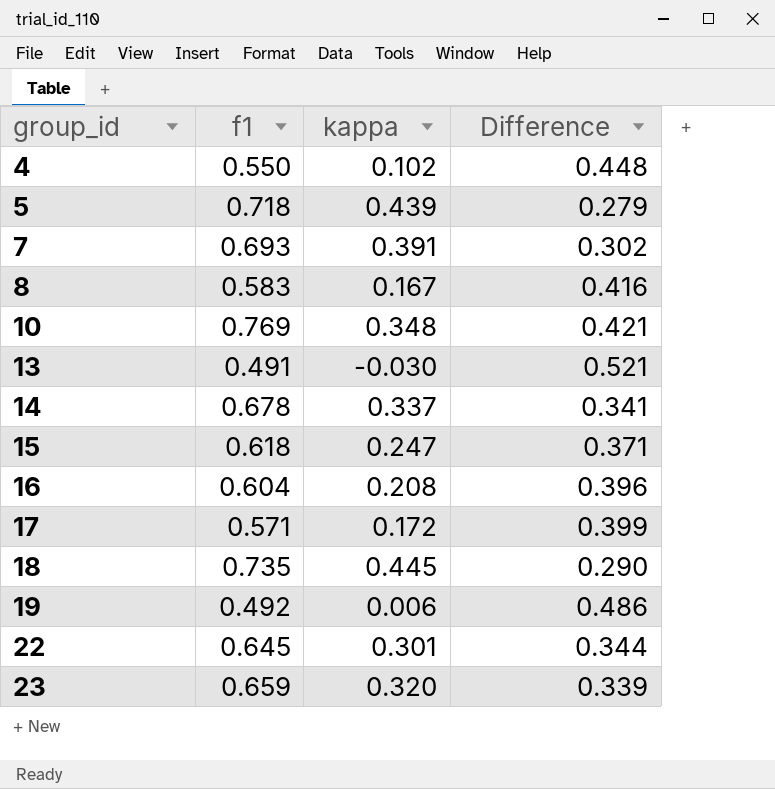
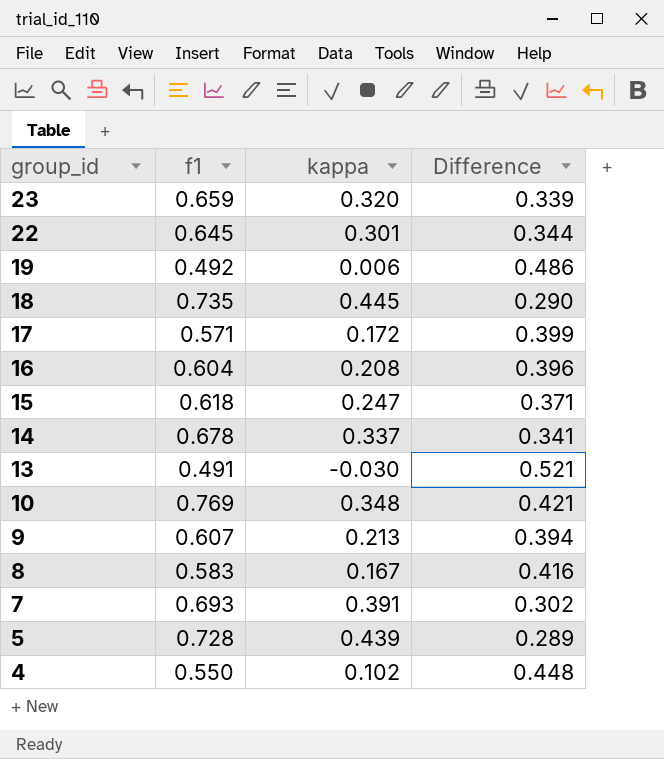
row order: group_id ascending -> group_id descending
row 9: none -> 0.607 | 0.213 | 0.394
5 | f1: 0.718 -> 0.728
5 | Difference: 0.279 -> 0.289

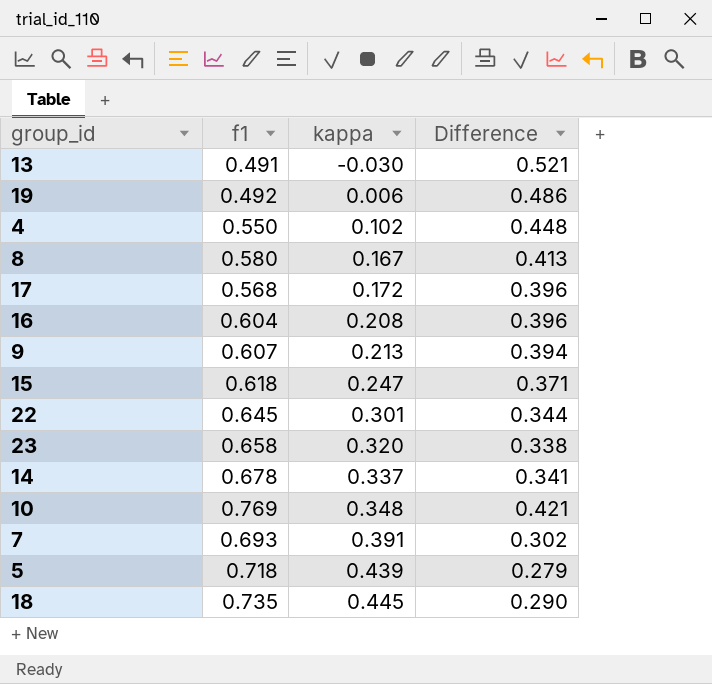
row order: group_id descending -> kappa ascending
8 | f1: 0.583 -> 0.580
8 | Difference: 0.416 -> 0.413
17 | f1: 0.571 -> 0.568
17 | Difference: 0.399 -> 0.396
23 | f1: 0.659 -> 0.658
23 | Difference: 0.339 -> 0.338
5 | f1: 0.728 -> 0.718
5 | Difference: 0.289 -> 0.279

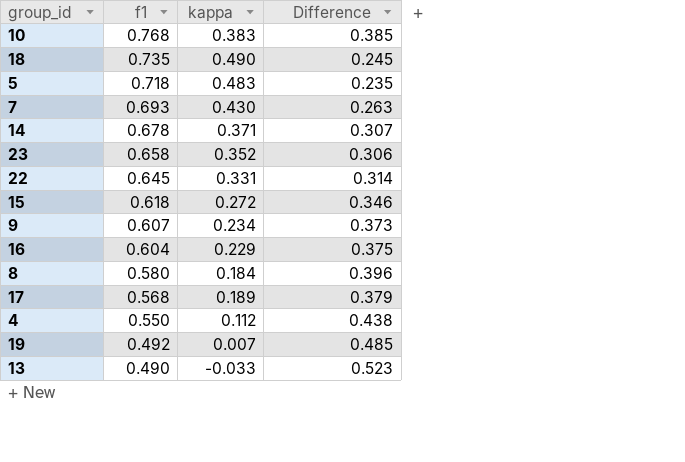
row order: kappa ascending -> f1 descending
10 | f1: 0.769 -> 0.768
10 | kappa: 0.348 -> 0.383
10 | Difference: 0.421 -> 0.385
18 | kappa: 0.445 -> 0.490
18 | Difference: 0.290 -> 0.245
5 | kappa: 0.439 -> 0.483
5 | Difference: 0.279 -> 0.235
7 | kappa: 0.391 -> 0.430
7 | Difference: 0.302 -> 0.263
14 | kappa: 0.337 -> 0.371
14 | Difference: 0.341 -> 0.307
23 | kappa: 0.320 -> 0.352
23 | Difference: 0.338 -> 0.306
22 | kappa: 0.301 -> 0.331
22 | Difference: 0.344 -> 0.314
15 | kappa: 0.247 -> 0.272
15 | Difference: 0.371 -> 0.346
9 | kappa: 0.213 -> 0.234
9 | Difference: 0.394 -> 0.373
16 | kappa: 0.208 -> 0.229
16 | Difference: 0.396 -> 0.375
8 | kappa: 0.167 -> 0.184
8 | Difference: 0.413 -> 0.396
17 | kappa: 0.172 -> 0.189
17 | Difference: 0.396 -> 0.379
4 | kappa: 0.102 -> 0.112
4 | Difference: 0.448 -> 0.438
19 | kappa: 0.006 -> 0.007
19 | Difference: 0.486 -> 0.485
13 | f1: 0.491 -> 0.490
13 | kappa: -0.030 -> -0.033
13 | Difference: 0.521 -> 0.523

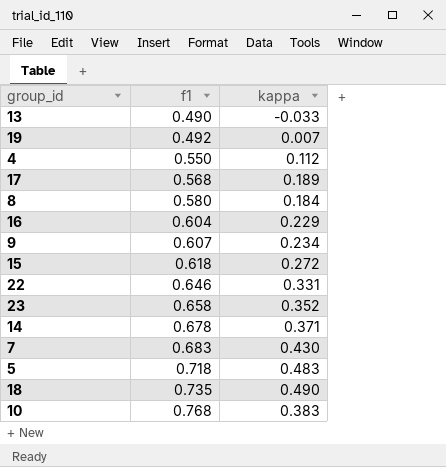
row order: f1 descending -> f1 ascending
column Difference | formula: [f1] - [kappa] -> none
22 | f1: 0.645 -> 0.646
7 | f1: 0.693 -> 0.683

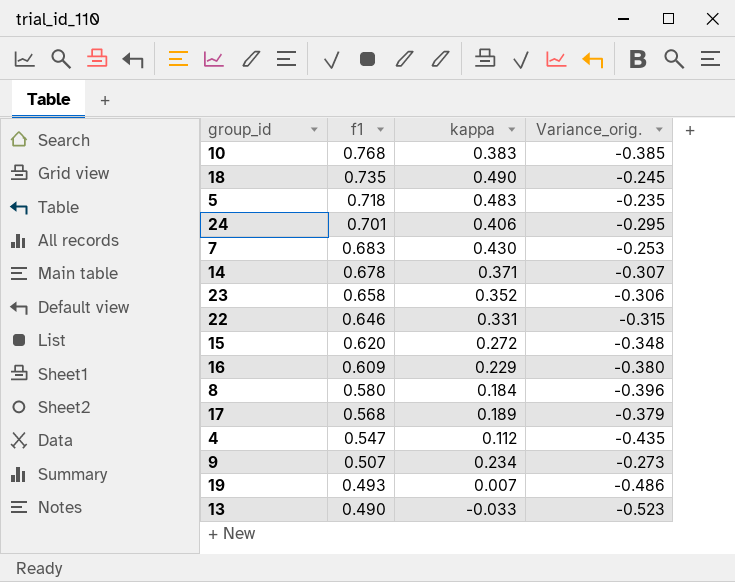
row order: f1 ascending -> f1 descending
column Variance_orig. | formula: none -> [kappa] - [f1]
row 24: none -> 0.701 | 0.406 | -0.295
15 | f1: 0.618 -> 0.620
16 | f1: 0.604 -> 0.609
4 | f1: 0.550 -> 0.547
9 | f1: 0.607 -> 0.507
19 | f1: 0.492 -> 0.493

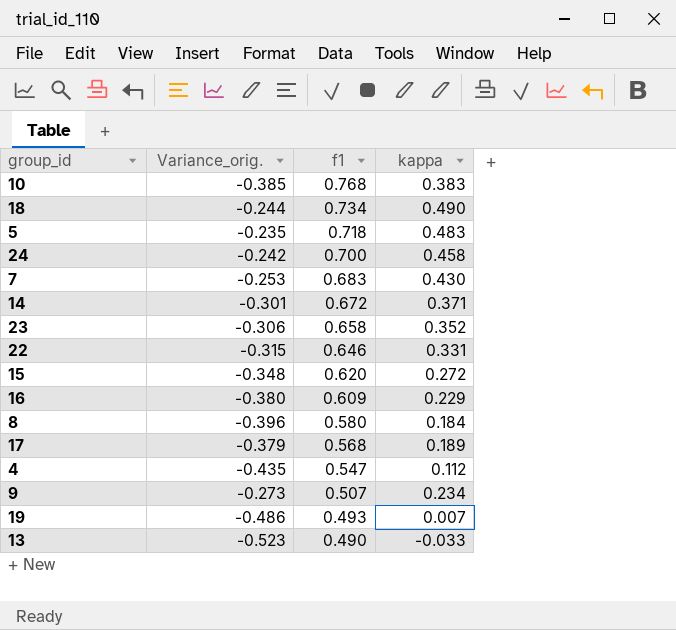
column Variance_orig. | position: 4 -> 2
18 | Variance_orig.: -0.245 -> -0.244
18 | f1: 0.735 -> 0.734
24 | Variance_orig.: -0.295 -> -0.242
24 | f1: 0.701 -> 0.700
24 | kappa: 0.406 -> 0.458
14 | Variance_orig.: -0.307 -> -0.301
14 | f1: 0.678 -> 0.672

